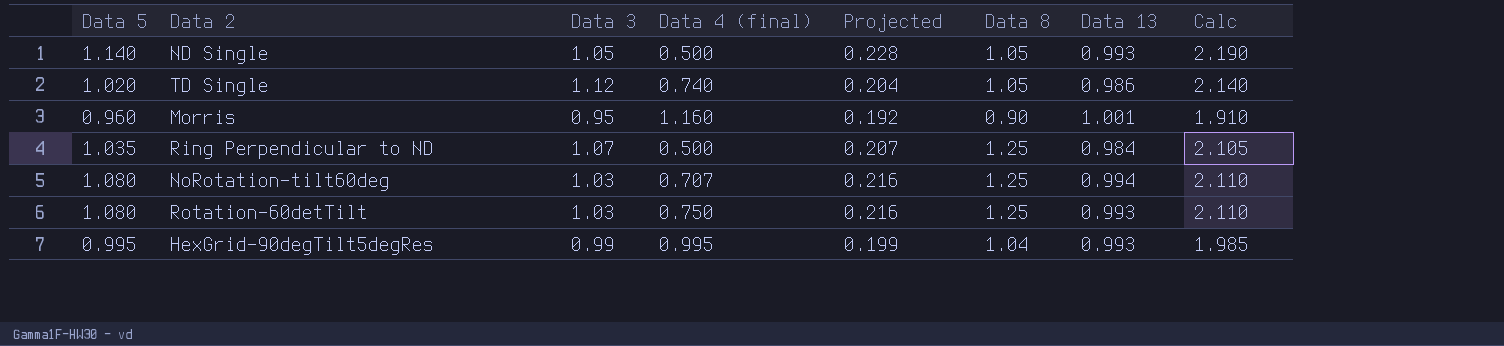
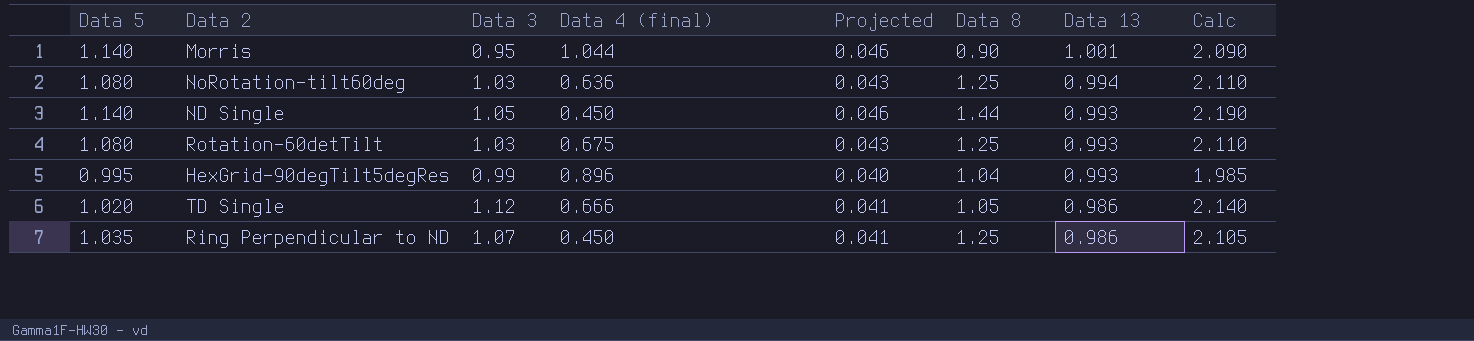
row order: none -> Data 13 descending
column Projected | formula: [Data 5] * 0.2 -> [Data 5] * 0.04
Morris | Data 5: 0.960 -> 1.140
Morris | Data 4 (final): 1.160 -> 1.044
Morris | Calc: 1.910 -> 2.090
NoRotation-tilt60deg | Data 4 (final): 0.707 -> 0.636
ND Single | Data 4 (final): 0.500 -> 0.450
ND Single | Data 8: 1.05 -> 1.44
Rotation-60detTilt | Data 4 (final): 0.750 -> 0.675
HexGrid-90degTilt5degRes | Data 4 (final): 0.995 -> 0.896
TD Single | Data 4 (final): 0.740 -> 0.666
Ring Perpendicular to ND | Data 4 (final): 0.500 -> 0.450
Ring Perpendicular to ND | Data 13: 0.984 -> 0.986

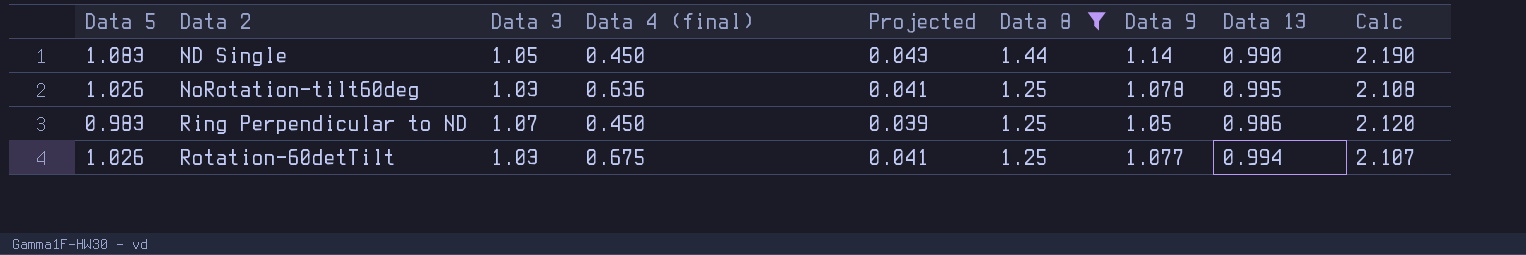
filter: none -> Data 8 >= 1.25
row order: Data 13 descending -> Data 2 ascending
column Data 9 | position: none -> 7
column Calc | formula: [Data 5] + [Data 3] -> [Data 3] + [Data 9]
ND Single | Data 5: 1.140 -> 1.083
ND Single | Projected: 0.046 -> 0.043
ND Single | Data 13: 0.993 -> 0.990
NoRotation-tilt60deg | Data 5: 1.080 -> 1.026
NoRotation-tilt60deg | Projected: 0.043 -> 0.041
NoRotation-tilt60deg | Data 13: 0.994 -> 0.995
Ring Perpendicular to ND | Data 5: 1.035 -> 0.983
Ring Perpendicular to ND | Projected: 0.041 -> 0.039
Rotation-60detTilt | Data 5: 1.080 -> 1.026
Rotation-60detTilt | Projected: 0.043 -> 0.041
Rotation-60detTilt | Data 13: 0.993 -> 0.994

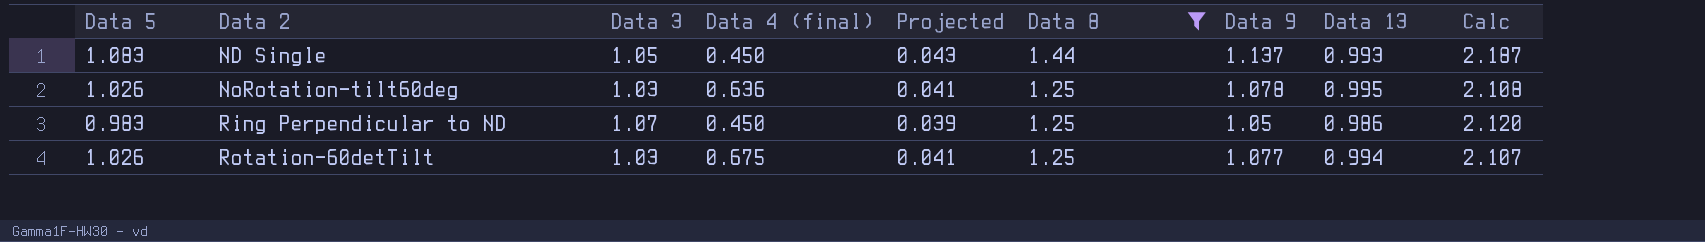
ND Single | Data 9: 1.14 -> 1.137
ND Single | Data 13: 0.990 -> 0.993
ND Single | Calc: 2.190 -> 2.187

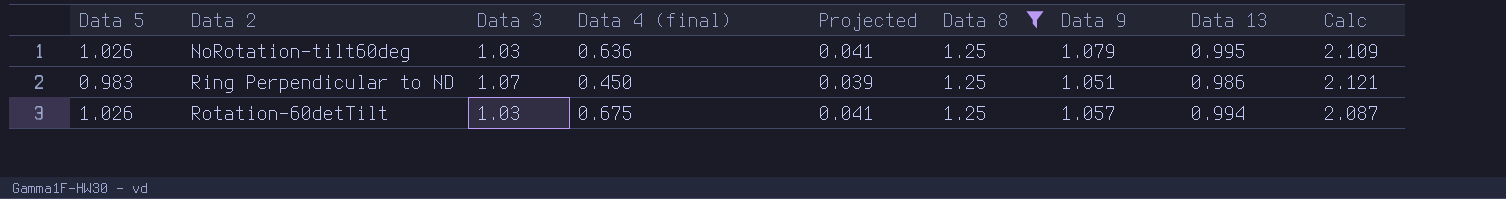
row ND Single: 1.083 | 1.05 | 0.450 | 0.043 | 1.44 | 1.137 | 0.993 | 2.187 -> none
NoRotation-tilt60deg | Data 9: 1.078 -> 1.079
NoRotation-tilt60deg | Calc: 2.108 -> 2.109
Ring Perpendicular to ND | Data 9: 1.05 -> 1.051
Ring Perpendicular to ND | Calc: 2.120 -> 2.121
Rotation-60detTilt | Data 9: 1.077 -> 1.057
Rotation-60detTilt | Calc: 2.107 -> 2.087

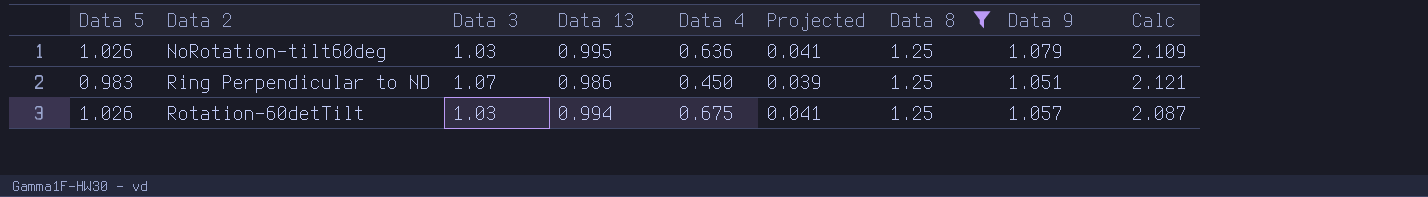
column Data 13 | position: 8 -> 4
column name: Data 4 (final) -> Data 4

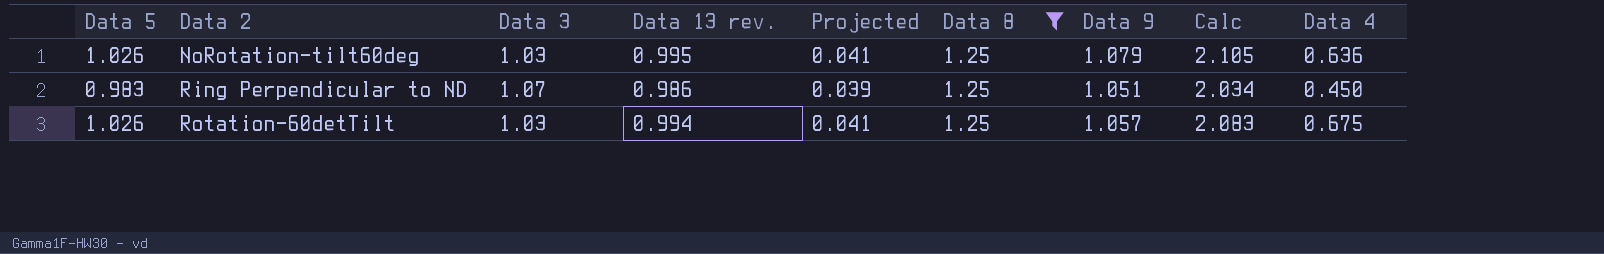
column name: Data 13 -> Data 13 rev.
column Calc | formula: [Data 3] + [Data 9] -> [Data 5] + [Data 9]
column Data 4 | position: 5 -> 9

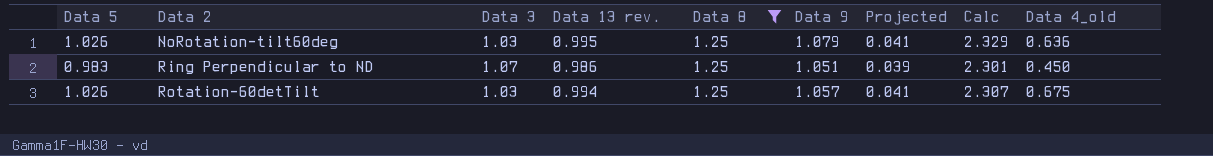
column Projected | position: 5 -> 7
column Calc | formula: [Data 5] + [Data 9] -> [Data 8] + [Data 9]
column name: Data 4 -> Data 4_old

